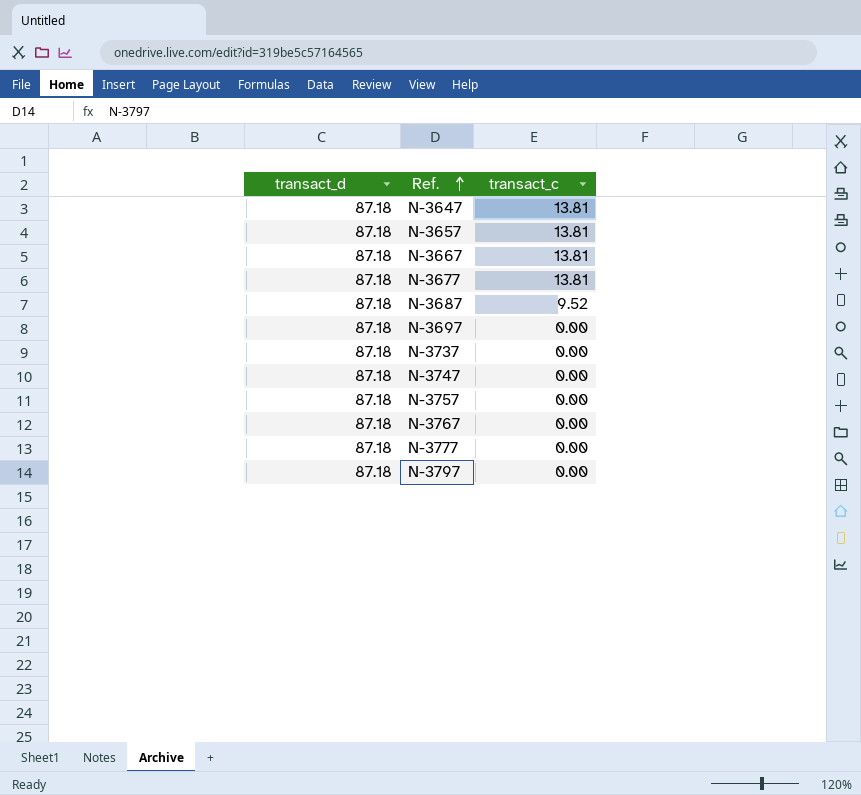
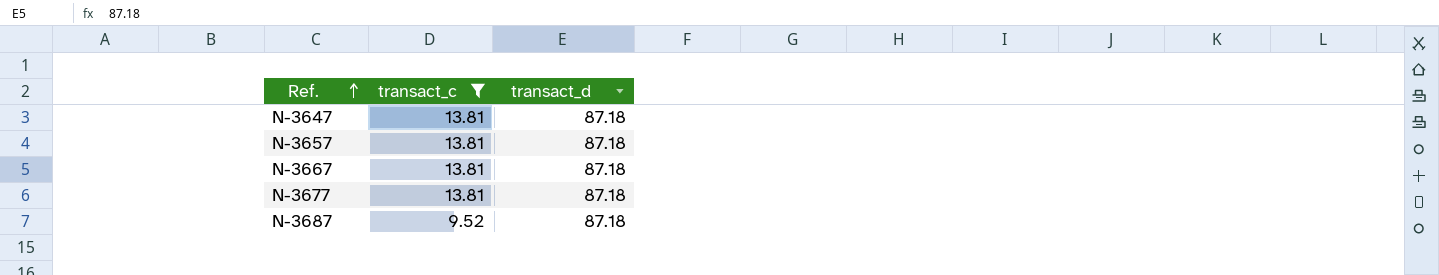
filter: none -> transact_c != 0.00
column transact_d | position: 1 -> 3

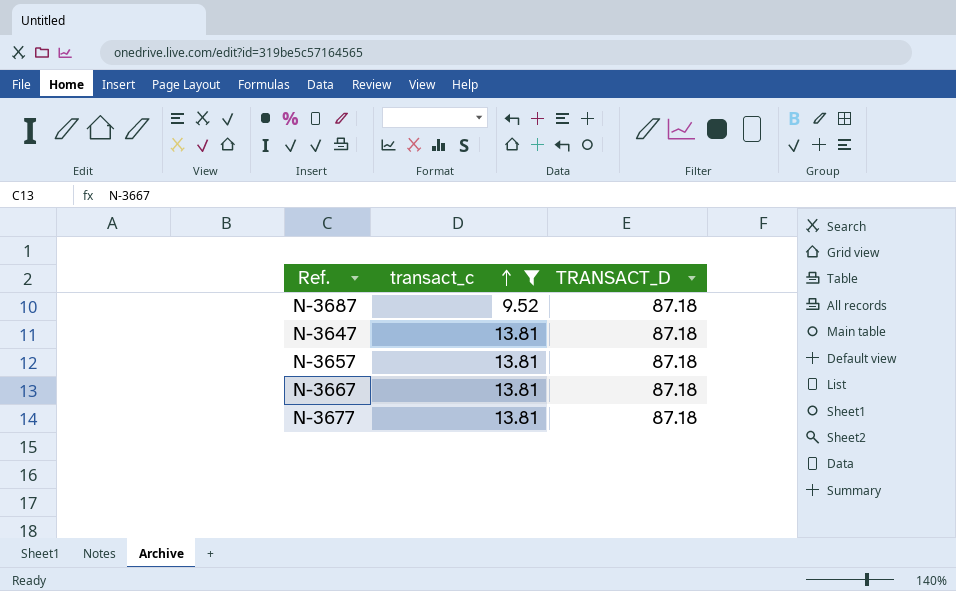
row order: Ref. ascending -> transact_c ascending
column name: transact_d -> TRANSACT_D

